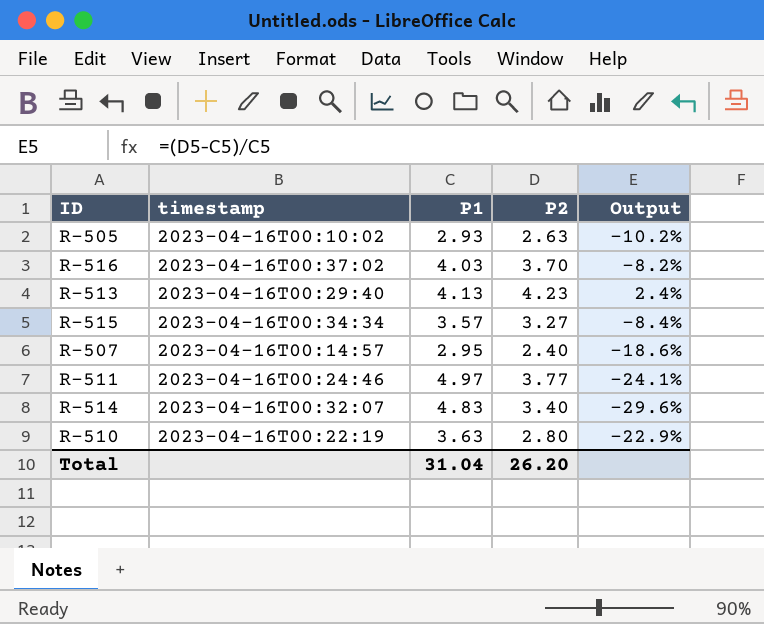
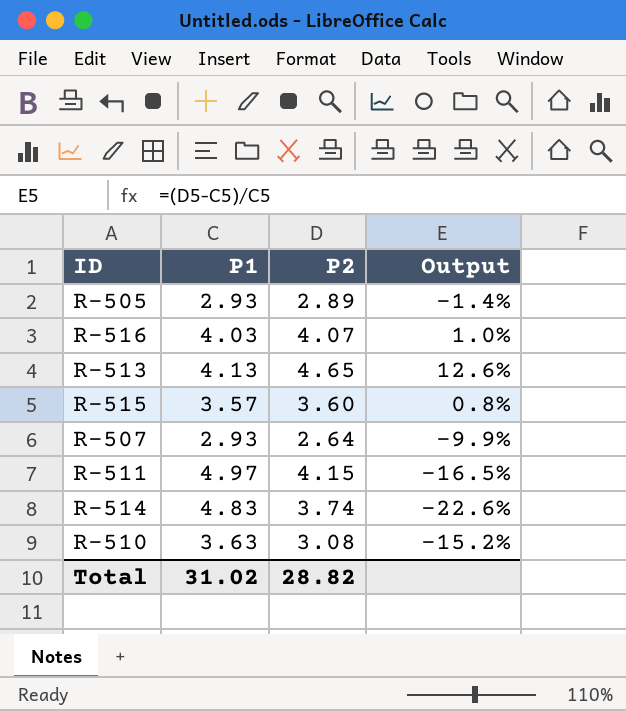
column timestamp | position: 2 -> none
R-505 | P2: 2.63 -> 2.89
R-505 | Output: -10.2% -> -1.4%
R-516 | P2: 3.70 -> 4.07
R-516 | Output: -8.2% -> 1.0%
R-513 | P2: 4.23 -> 4.65
R-513 | Output: 2.4% -> 12.6%
R-515 | P2: 3.27 -> 3.60
R-515 | Output: -8.4% -> 0.8%
R-507 | P1: 2.95 -> 2.93
R-507 | P2: 2.40 -> 2.64
R-507 | Output: -18.6% -> -9.9%
R-511 | P2: 3.77 -> 4.15
R-511 | Output: -24.1% -> -16.5%
R-514 | P2: 3.40 -> 3.74
R-514 | Output: -29.6% -> -22.6%
R-510 | P2: 2.80 -> 3.08
R-510 | Output: -22.9% -> -15.2%
Total | P1: 31.04 -> 31.02
Total | P2: 26.20 -> 28.82

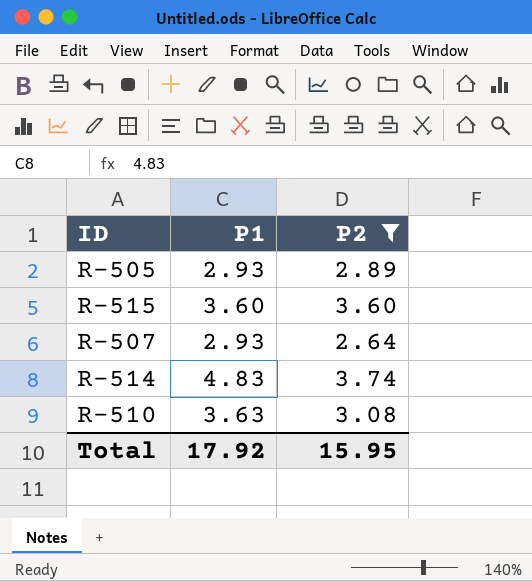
filter: none -> P2 <= 3.74
column Output | formula: ([P2] - [P1]) / [P1] -> none
R-515 | P1: 3.57 -> 3.60
Total | P1: 31.02 -> 17.92
Total | P2: 28.82 -> 15.95

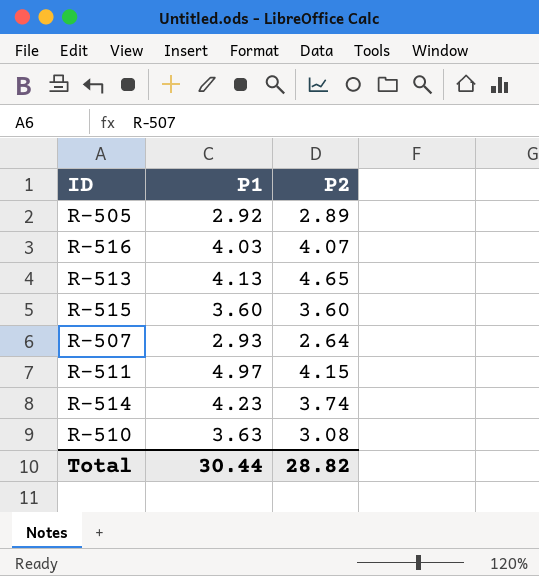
filter: P2 <= 3.74 -> none
R-505 | P1: 2.93 -> 2.92
R-514 | P1: 4.83 -> 4.23
Total | P1: 17.92 -> 30.44
Total | P2: 15.95 -> 28.82

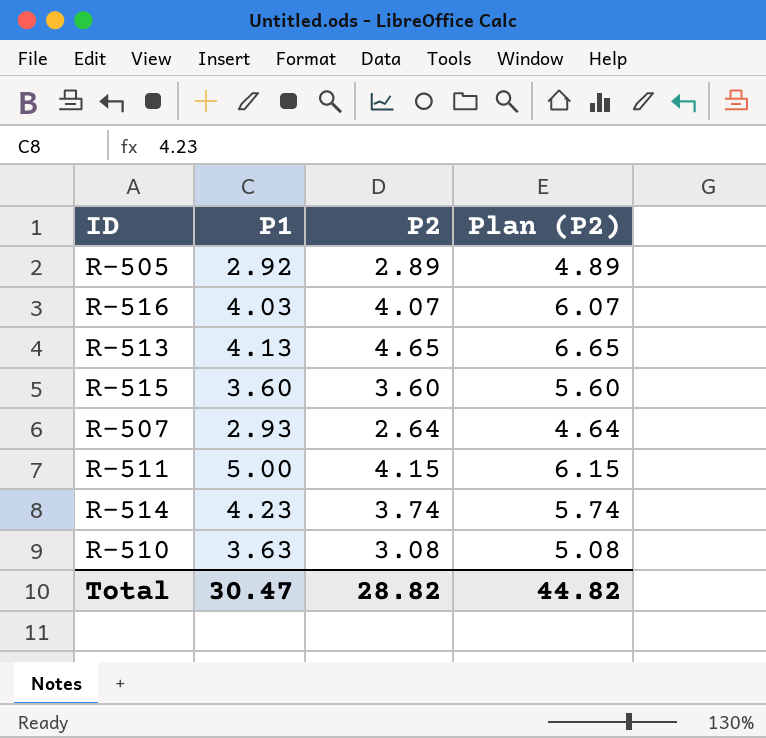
column Plan (P2) | formula: none -> [P2] + 2
R-511 | P1: 4.97 -> 5.00
Total | P1: 30.44 -> 30.47

